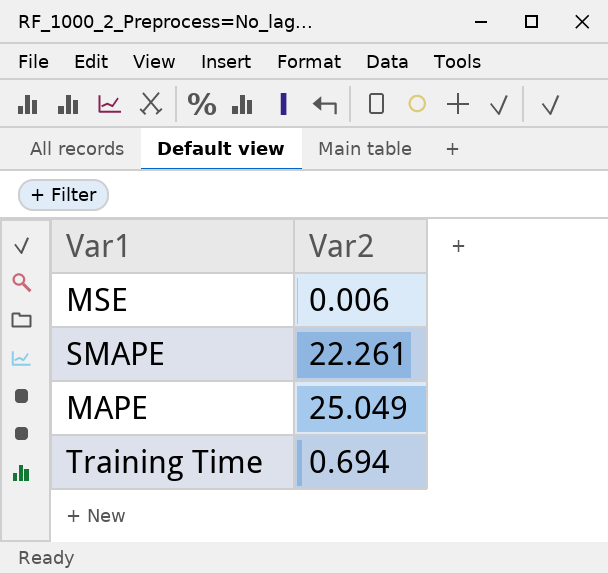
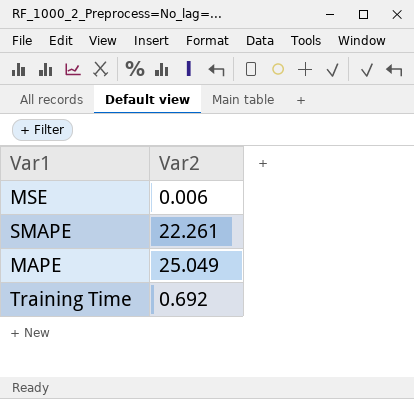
Training Time | Var2: 0.694 -> 0.692

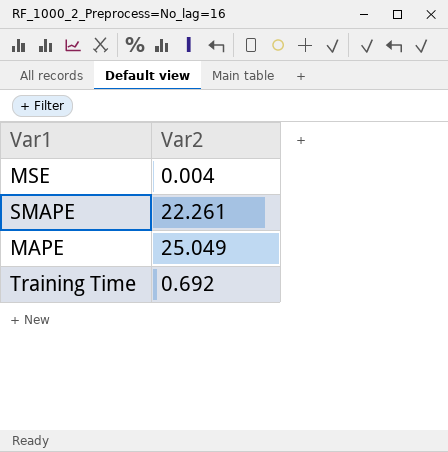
MSE | Var2: 0.006 -> 0.004

